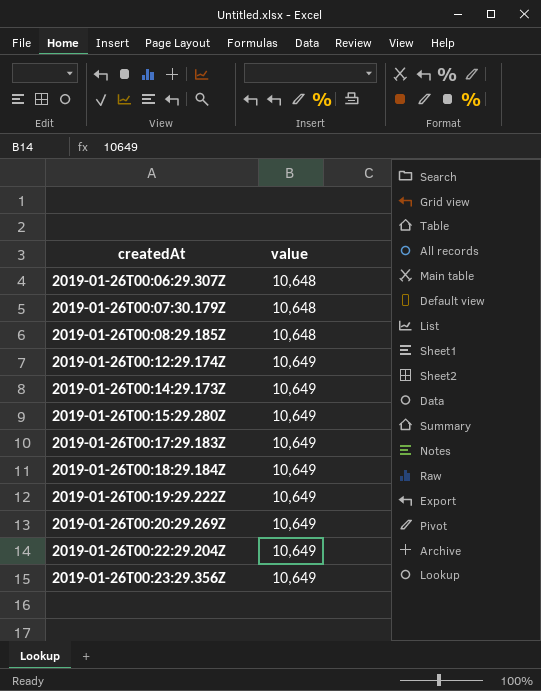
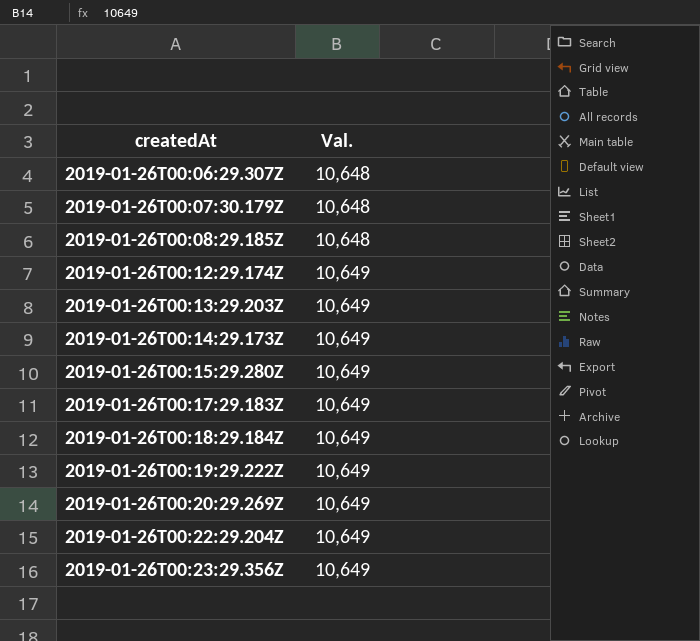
column name: value -> Val.
row 2019-01-26T00:13:29.203Z: none -> 10,649

